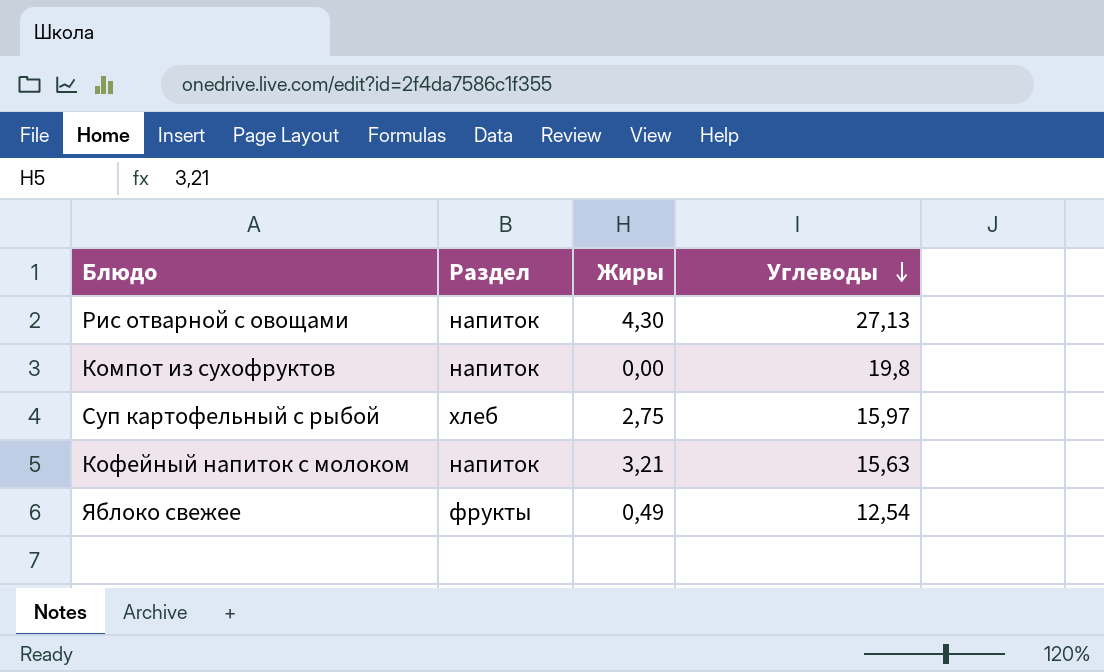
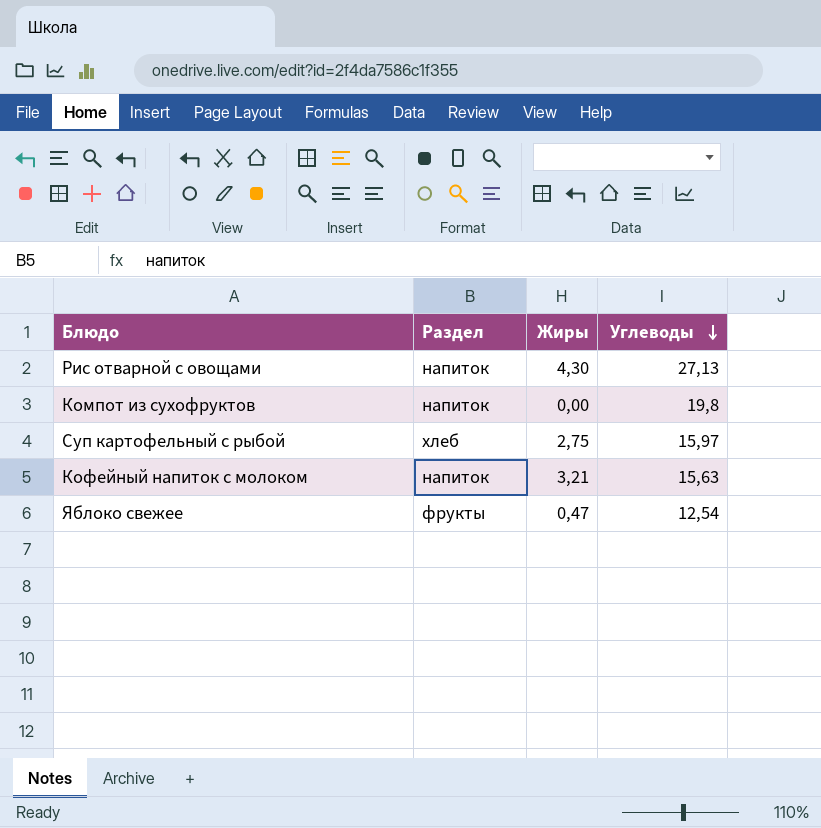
Яблоко свежее | Жиры: 0,49 -> 0,47

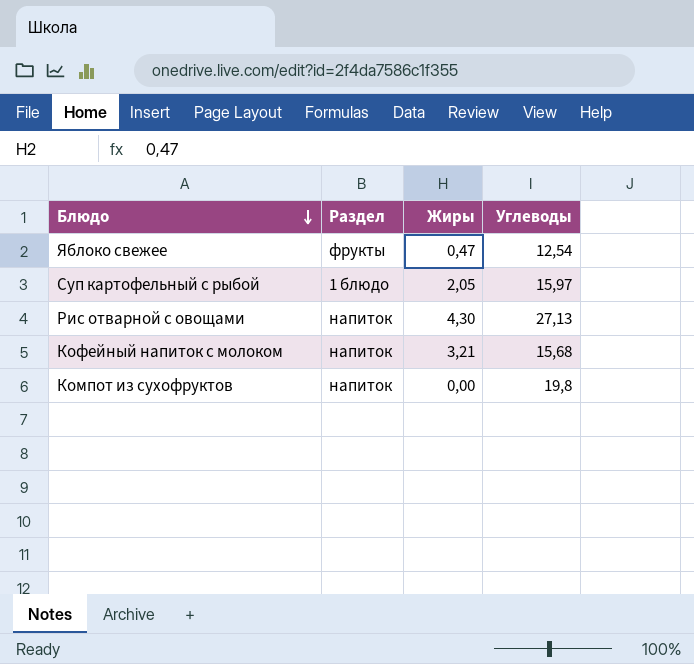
row order: Углеводы descending -> Блюдо descending
Суп картофельный с рыбой | Раздел: хлеб -> 1 блюдо
Суп картофельный с рыбой | Жиры: 2,75 -> 2,05
Кофейный напиток с молоком | Углеводы: 15,63 -> 15,68

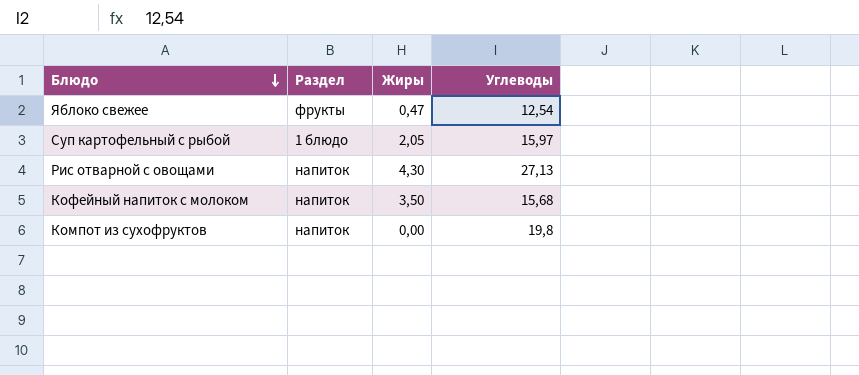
Кофейный напиток с молоком | Жиры: 3,21 -> 3,50

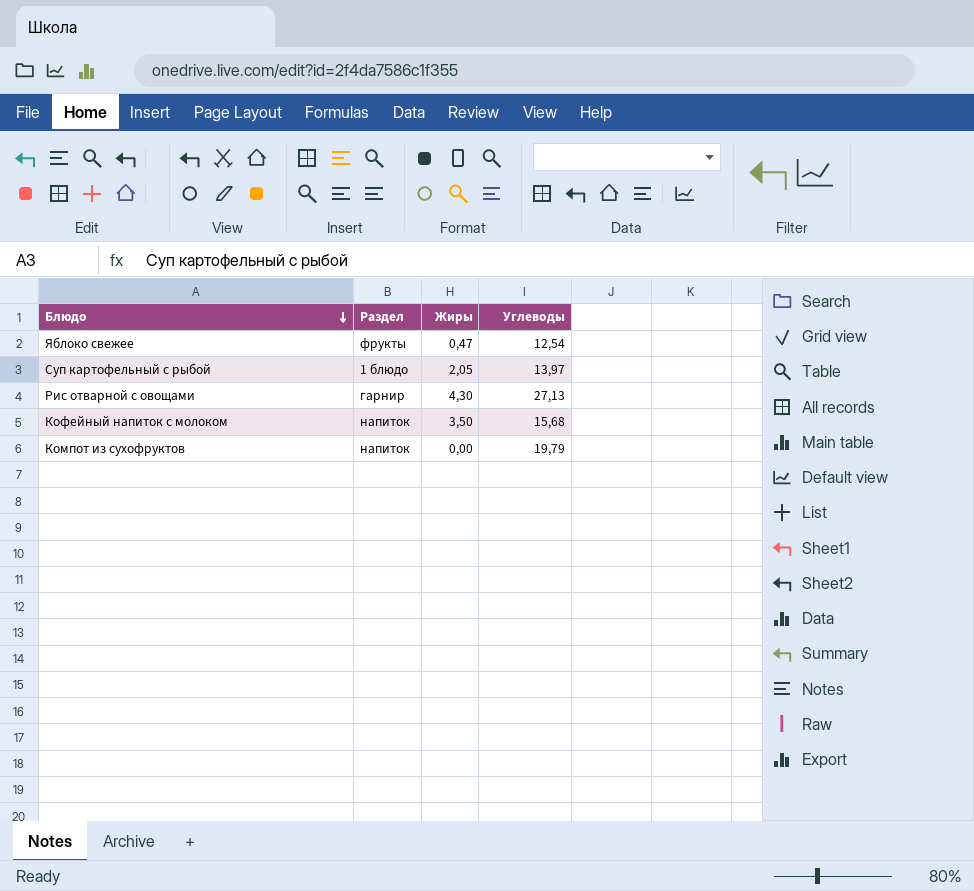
Суп картофельный с рыбой | Углеводы: 15,97 -> 13,97
Рис отварной с овощами | Раздел: напиток -> гарнир
Компот из сухофруктов | Углеводы: 19,8 -> 19,79

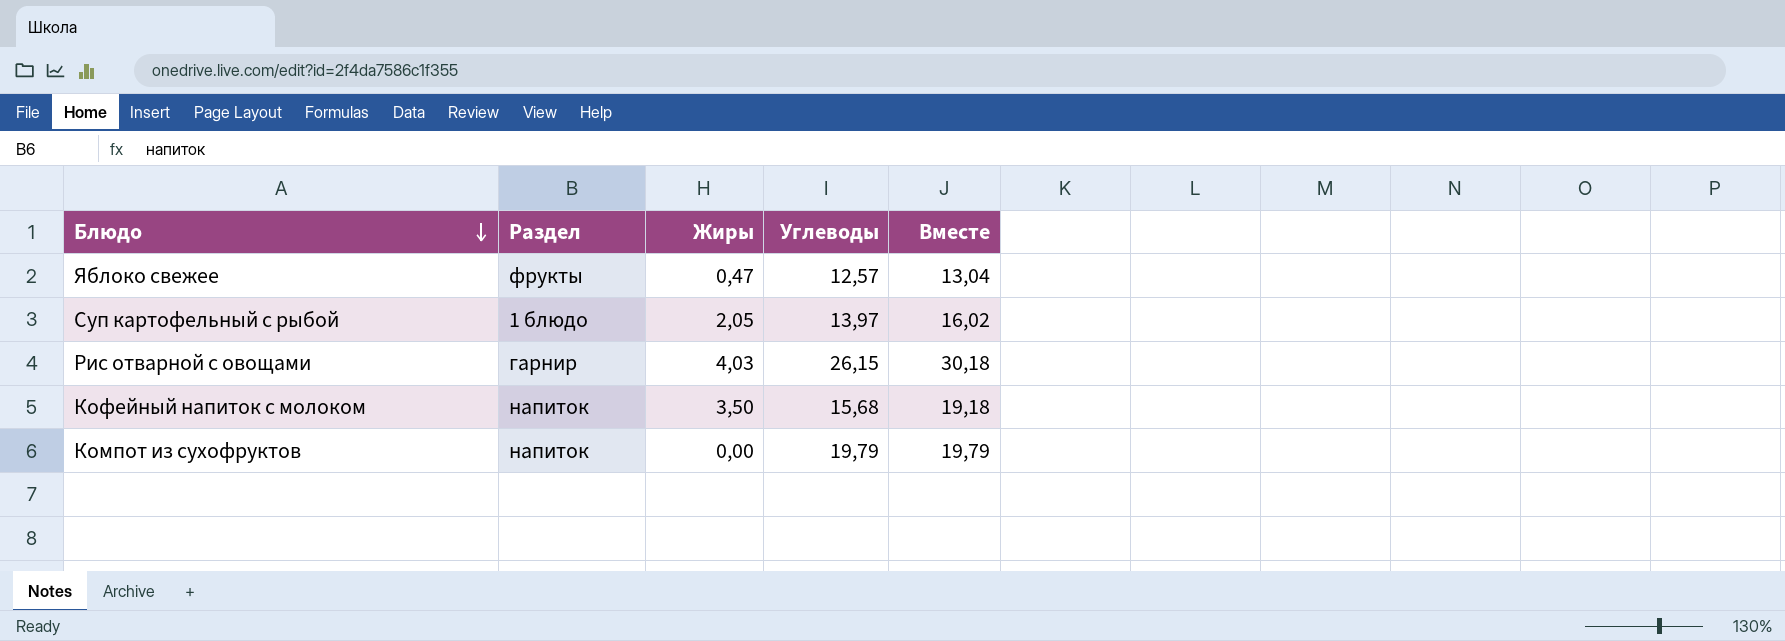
column Вместе | formula: none -> [Жиры] + [Углеводы]
Яблоко свежее | Углеводы: 12,54 -> 12,57
Рис отварной с овощами | Жиры: 4,30 -> 4,03
Рис отварной с овощами | Углеводы: 27,13 -> 26,15

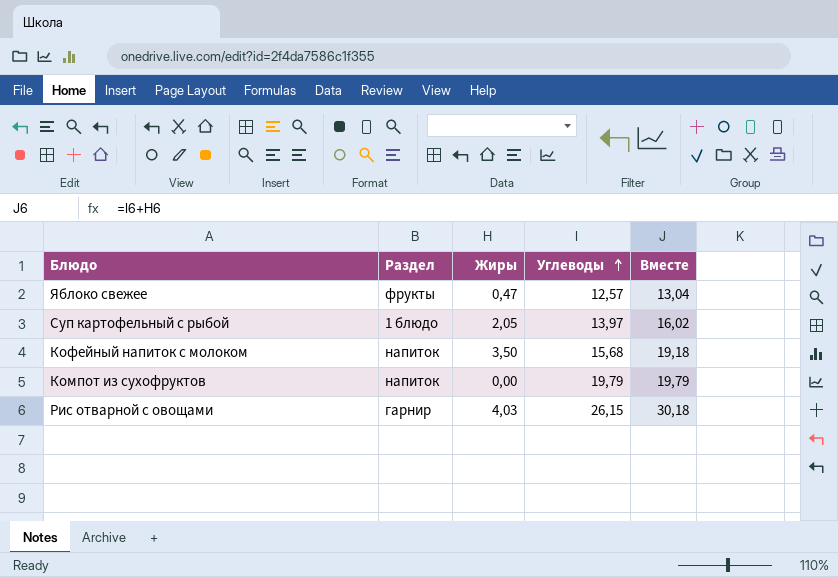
row order: Блюдо descending -> Углеводы ascending

